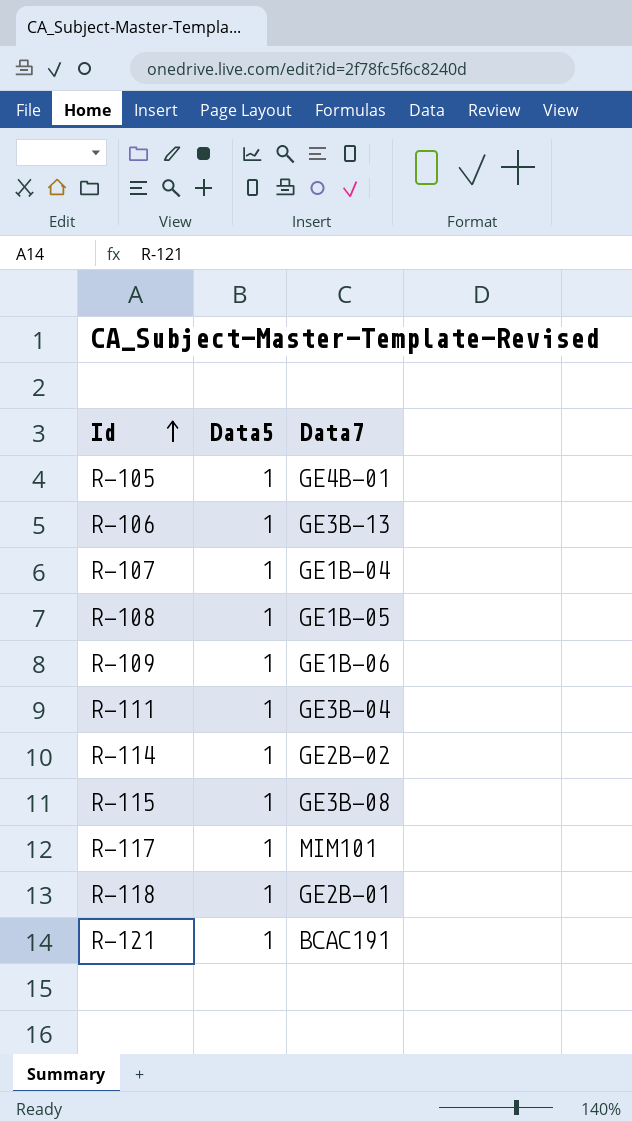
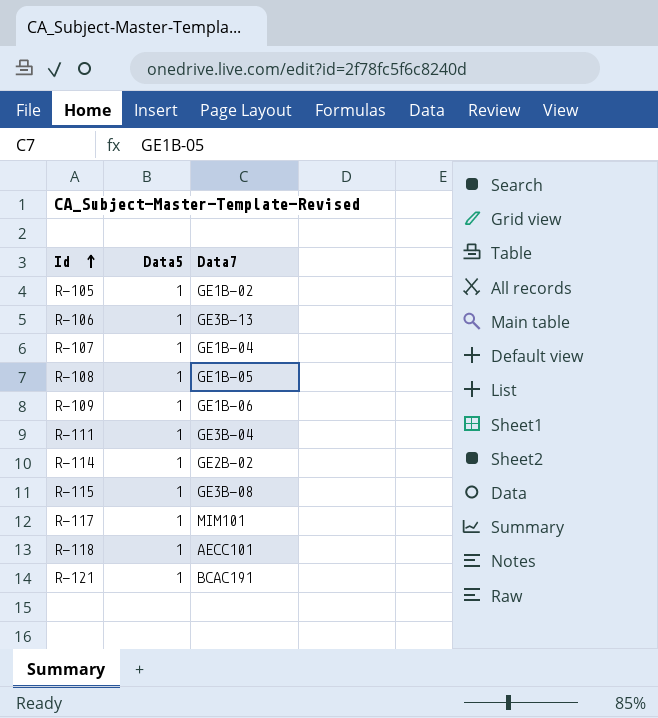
R-105 | Data7: GE4B-01 -> GE1B-02
R-118 | Data7: GE2B-01 -> AECC101

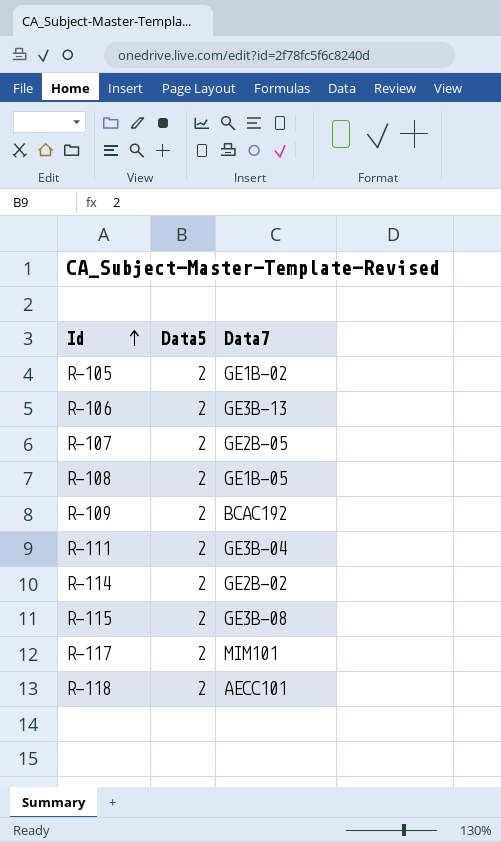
row R-121: 1 | BCAC191 -> none
R-105 | Data5: 1 -> 2
R-106 | Data5: 1 -> 2
R-107 | Data5: 1 -> 2
R-107 | Data7: GE1B-04 -> GE2B-05
R-108 | Data5: 1 -> 2
R-109 | Data5: 1 -> 2
R-109 | Data7: GE1B-06 -> BCAC192
R-111 | Data5: 1 -> 2
R-114 | Data5: 1 -> 2
R-115 | Data5: 1 -> 2
R-117 | Data5: 1 -> 2
R-118 | Data5: 1 -> 2

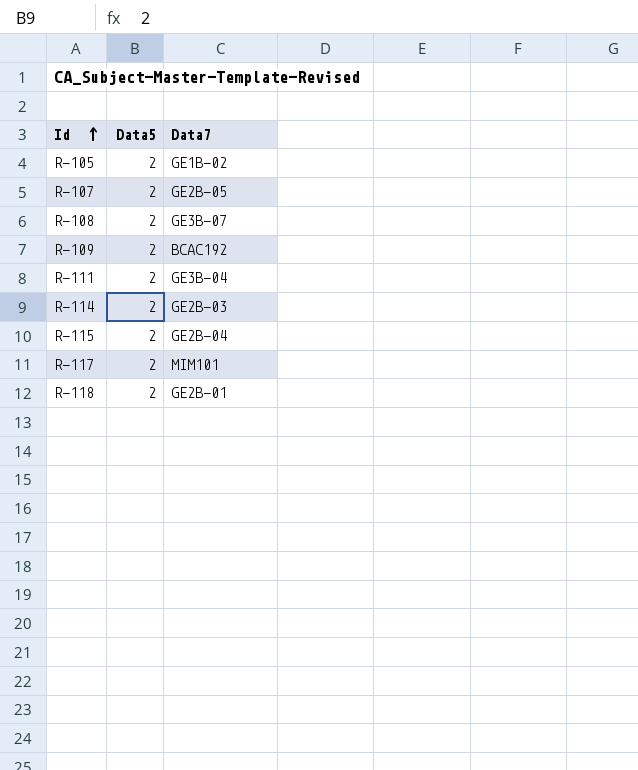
row R-106: 2 | GE3B-13 -> none
R-108 | Data7: GE1B-05 -> GE3B-07
R-114 | Data7: GE2B-02 -> GE2B-03
R-115 | Data7: GE3B-08 -> GE2B-04
R-118 | Data7: AECC101 -> GE2B-01

